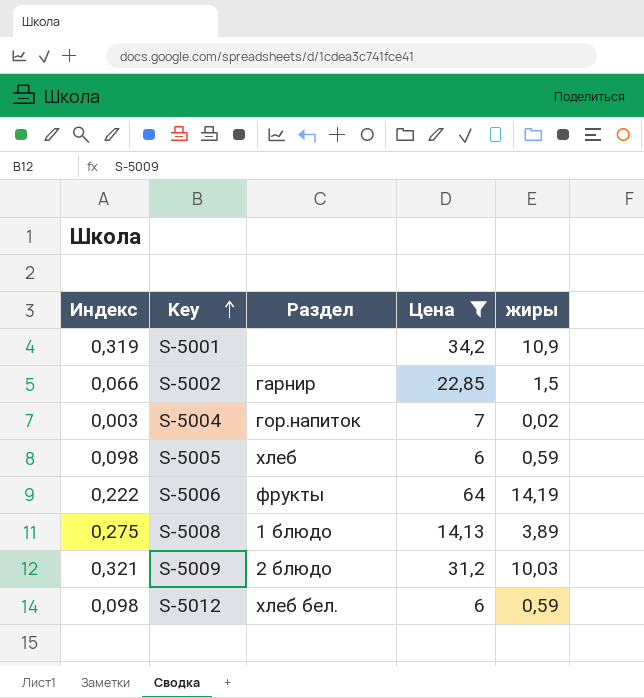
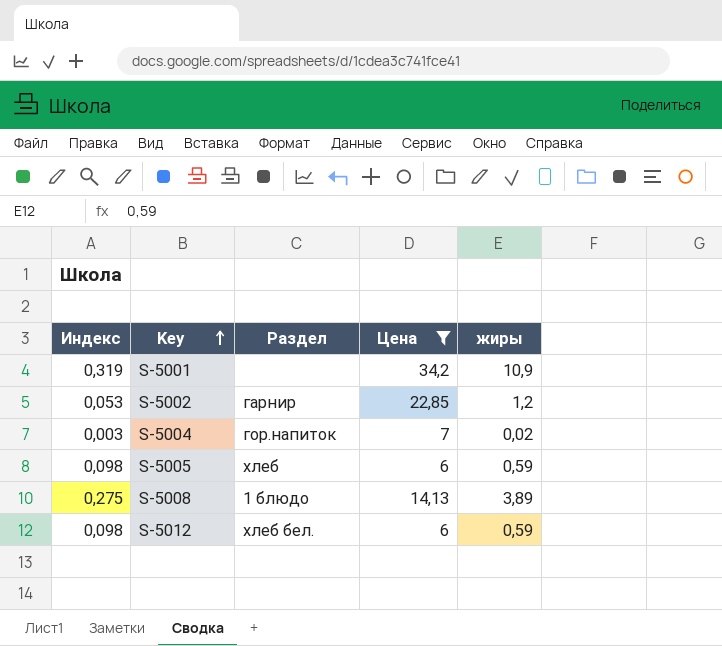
row S-5006: 0,222 | фрукты | 64 | 14,19 -> none
row S-5009: 0,321 | 2 блюдо | 31,2 | 10,03 -> none
S-5002 | Индекс: 0,066 -> 0,053
S-5002 | жиры: 1,5 -> 1,2

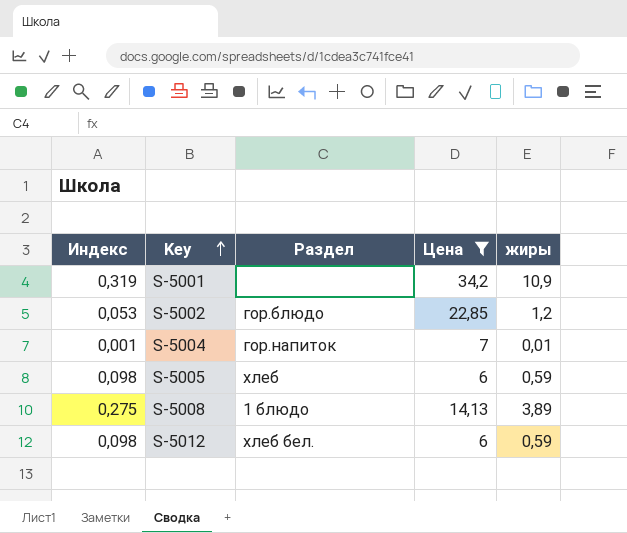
S-5002 | Раздел: гарнир -> гор.блюдо
S-5004 | Индекс: 0,003 -> 0,001
S-5004 | жиры: 0,02 -> 0,01

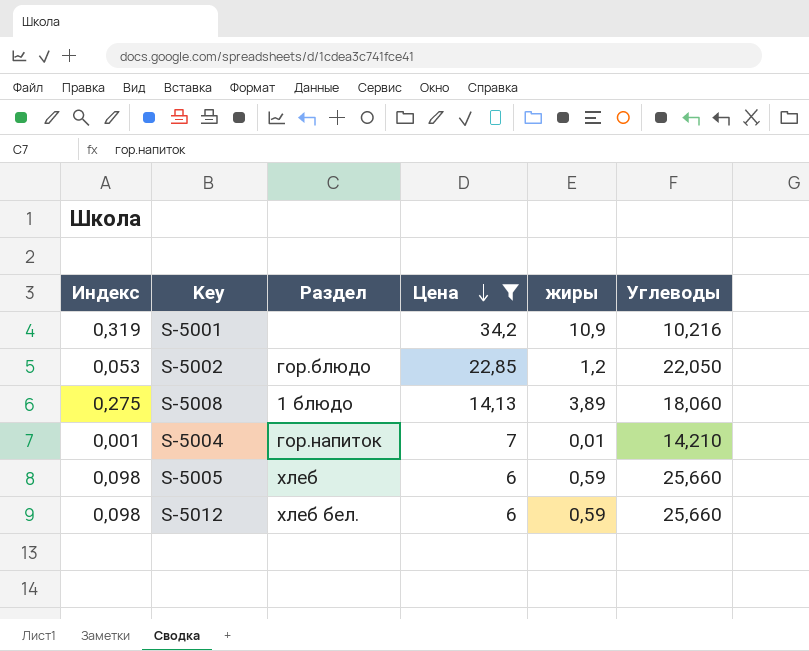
row order: Key ascending -> Цена descending
column Углеводы | position: none -> 6

